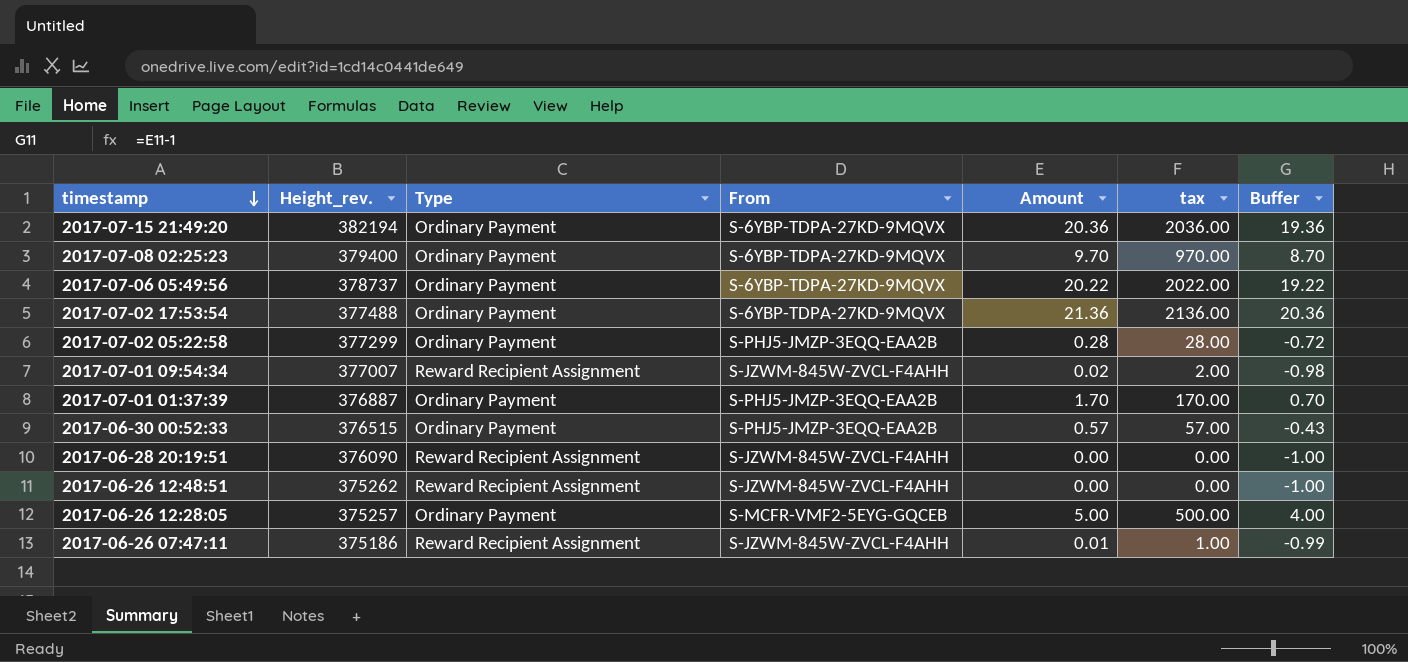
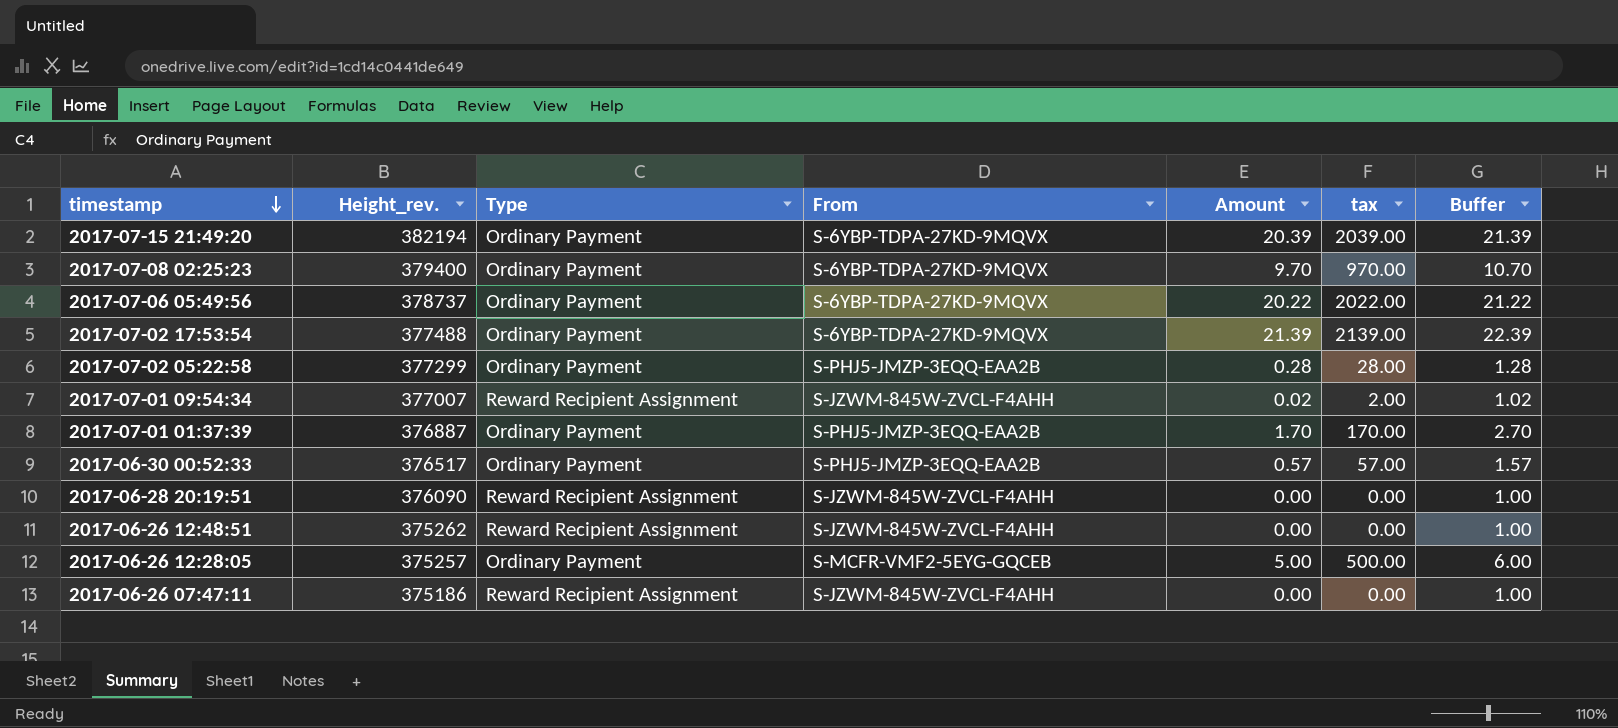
column Buffer | formula: [Amount] - 1 -> [Amount] + 1
2017-07-15 21:49:20 | Amount: 20.36 -> 20.39
2017-07-15 21:49:20 | tax: 2036.00 -> 2039.00
2017-07-02 17:53:54 | Amount: 21.36 -> 21.39
2017-07-02 17:53:54 | tax: 2136.00 -> 2139.00
2017-06-30 00:52:33 | Height_rev.: 376515 -> 376517
2017-06-26 07:47:11 | Amount: 0.01 -> 0.00
2017-06-26 07:47:11 | tax: 1.00 -> 0.00

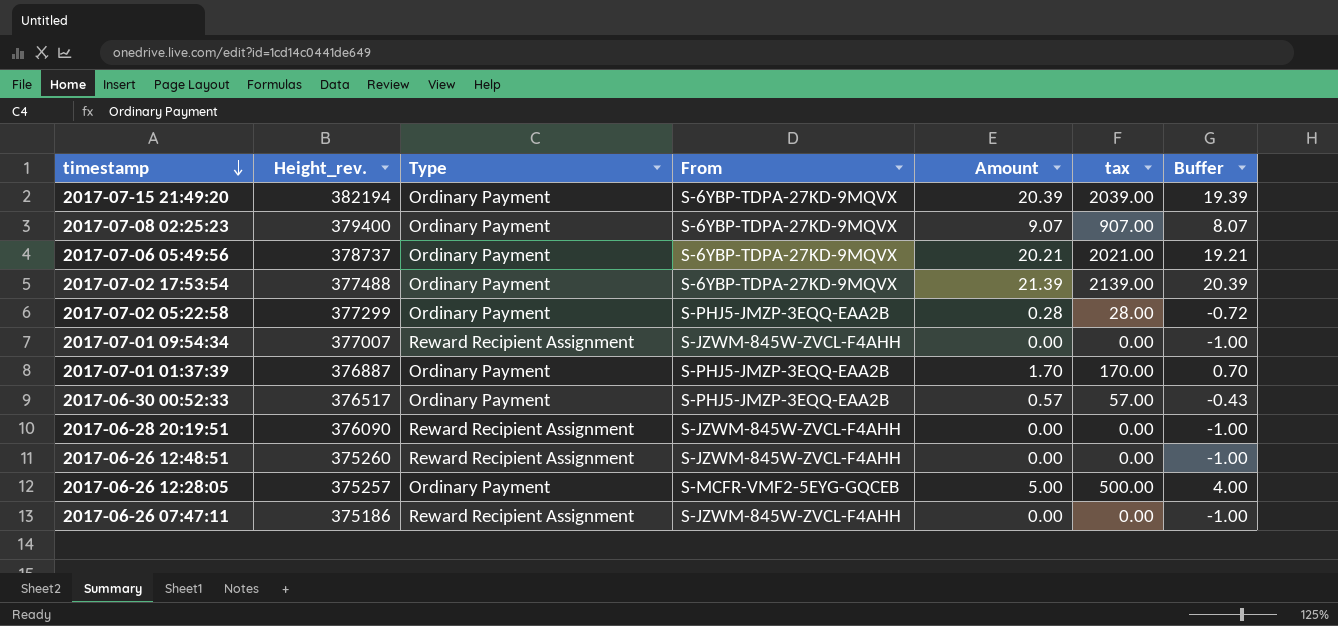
column Buffer | formula: [Amount] + 1 -> [Amount] - 1
2017-07-08 02:25:23 | Amount: 9.70 -> 9.07
2017-07-08 02:25:23 | tax: 970.00 -> 907.00
2017-07-06 05:49:56 | Amount: 20.22 -> 20.21
2017-07-06 05:49:56 | tax: 2022.00 -> 2021.00
2017-07-01 09:54:34 | Amount: 0.02 -> 0.00
2017-07-01 09:54:34 | tax: 2.00 -> 0.00
2017-06-26 12:48:51 | Height_rev.: 375262 -> 375260

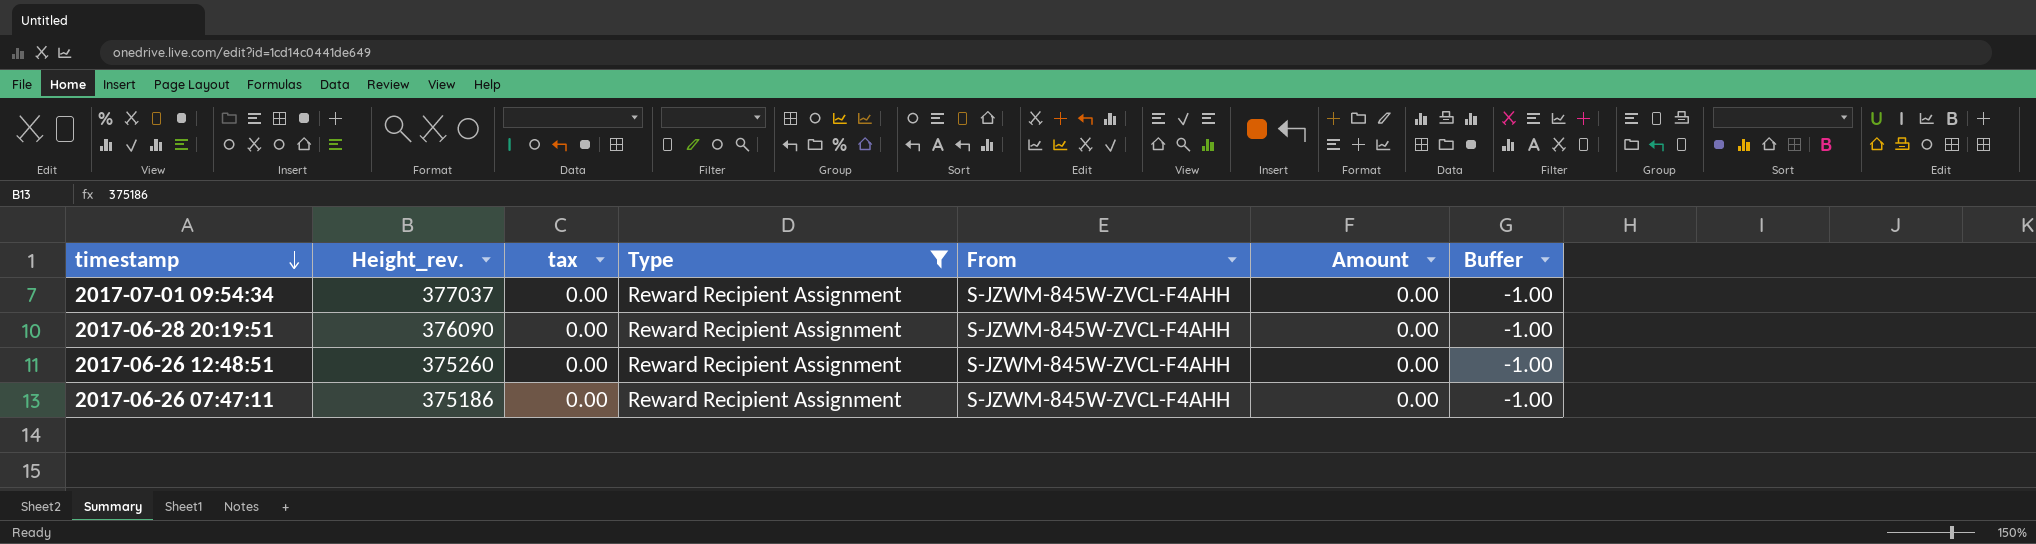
filter: none -> Type = Reward Recipient Assignment
column tax | position: 6 -> 3
2017-07-01 09:54:34 | Height_rev.: 377007 -> 377037

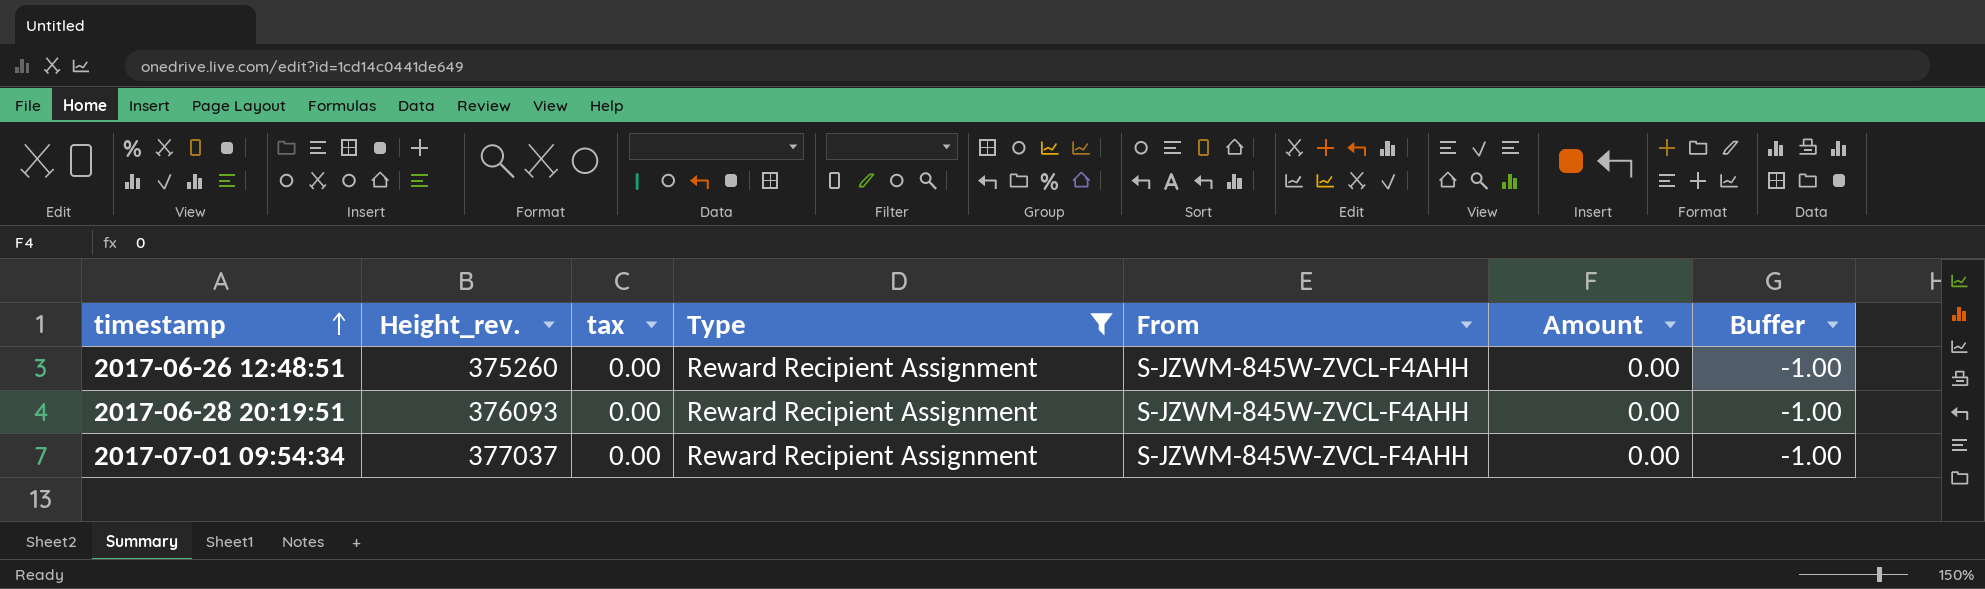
row order: timestamp descending -> timestamp ascending
row 2017-06-26 07:47:11: 375186 | 0.00 | Reward Recipient Assignment | S-JZWM-845W-ZVCL-F4AHH | 0.00 | -1.00 -> none
2017-06-28 20:19:51 | Height_rev.: 376090 -> 376093

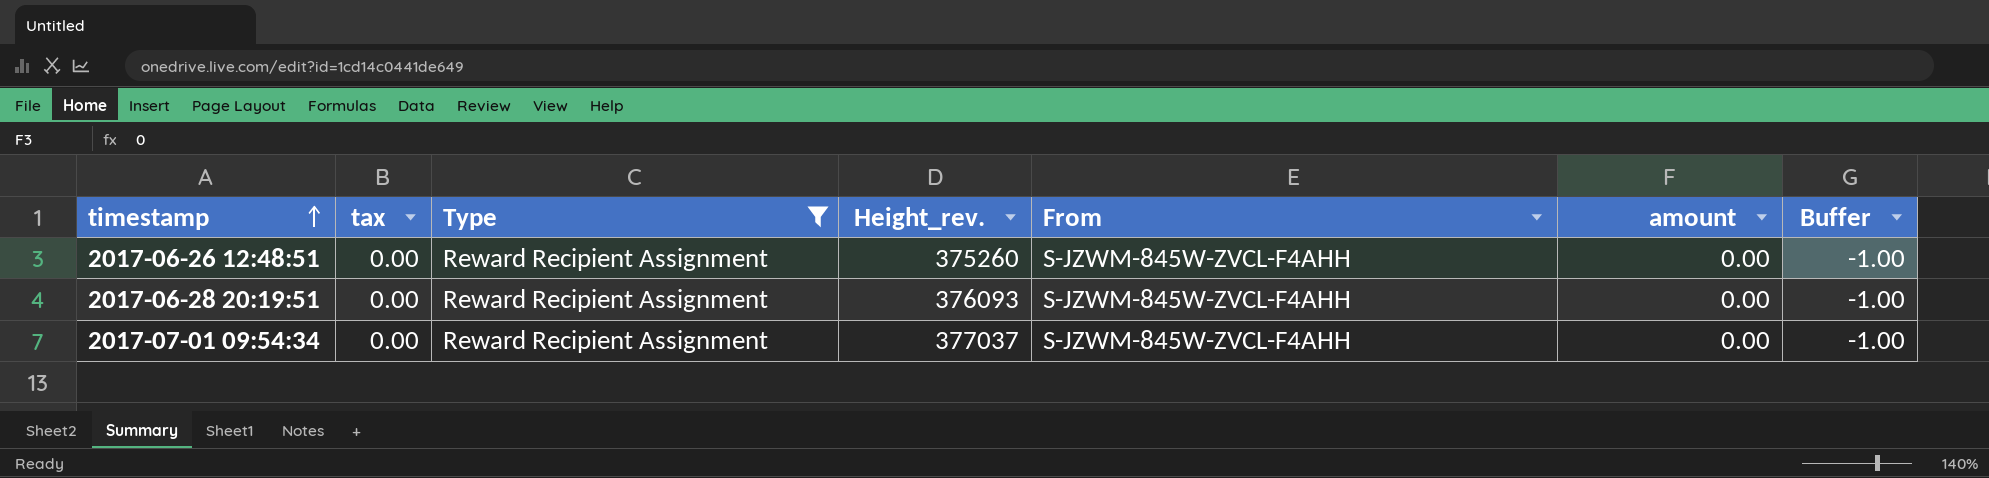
column Height_rev. | position: 2 -> 4
column name: Amount -> amount

